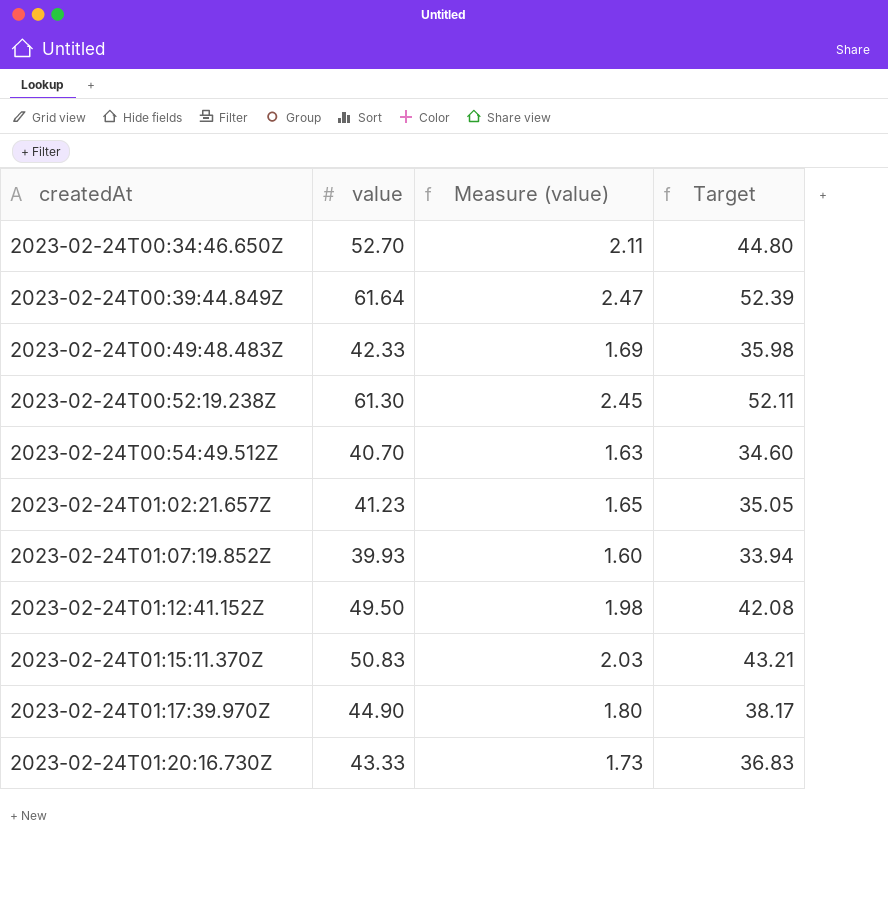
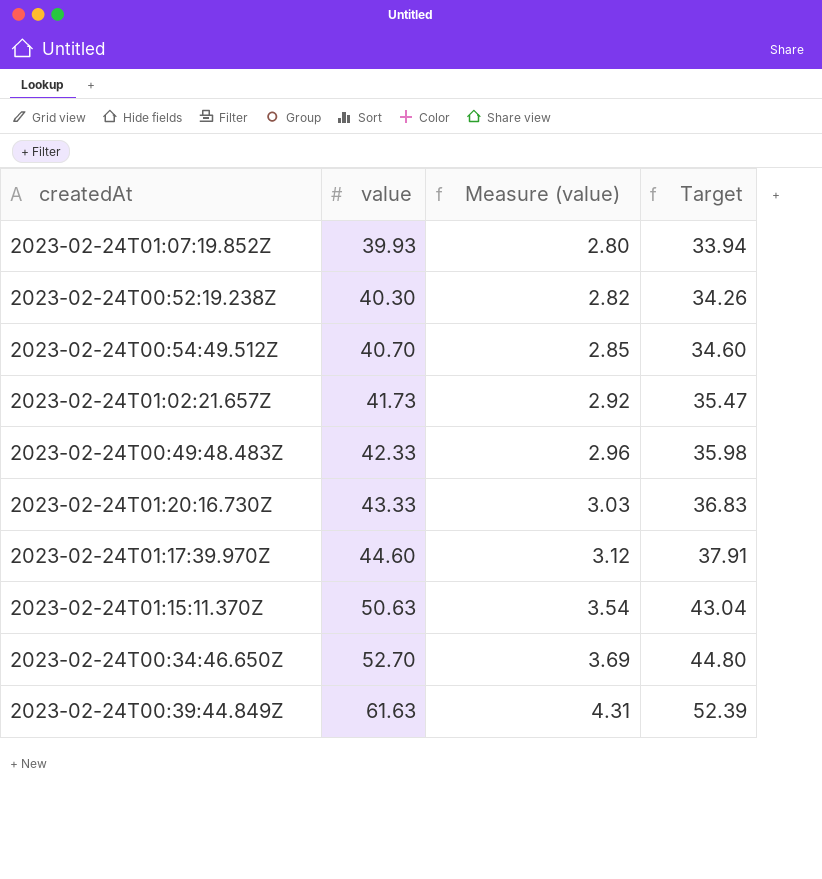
row order: createdAt ascending -> value ascending
column Measure (value) | formula: [value] * 0.04 -> [value] * 0.07
row 2023-02-24T01:12:41.152Z: 49.50 | 1.98 | 42.08 -> none
2023-02-24T00:52:19.238Z | value: 61.30 -> 40.30
2023-02-24T00:52:19.238Z | Target: 52.11 -> 34.26
2023-02-24T01:02:21.657Z | value: 41.23 -> 41.73
2023-02-24T01:02:21.657Z | Target: 35.05 -> 35.47
2023-02-24T01:17:39.970Z | value: 44.90 -> 44.60
2023-02-24T01:17:39.970Z | Target: 38.17 -> 37.91
2023-02-24T01:15:11.370Z | value: 50.83 -> 50.63
2023-02-24T01:15:11.370Z | Target: 43.21 -> 43.04
2023-02-24T00:39:44.849Z | value: 61.64 -> 61.63

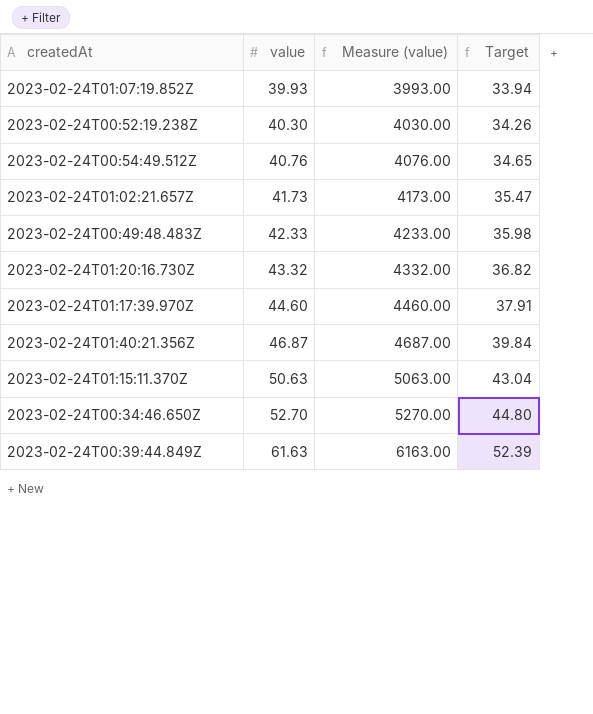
column Measure (value) | formula: [value] * 0.07 -> [value] * 100
2023-02-24T00:54:49.512Z | value: 40.70 -> 40.76
2023-02-24T00:54:49.512Z | Target: 34.60 -> 34.65
2023-02-24T01:20:16.730Z | value: 43.33 -> 43.32
2023-02-24T01:20:16.730Z | Target: 36.83 -> 36.82
row 2023-02-24T01:40:21.356Z: none -> 46.87 | 4687.00 | 39.84

